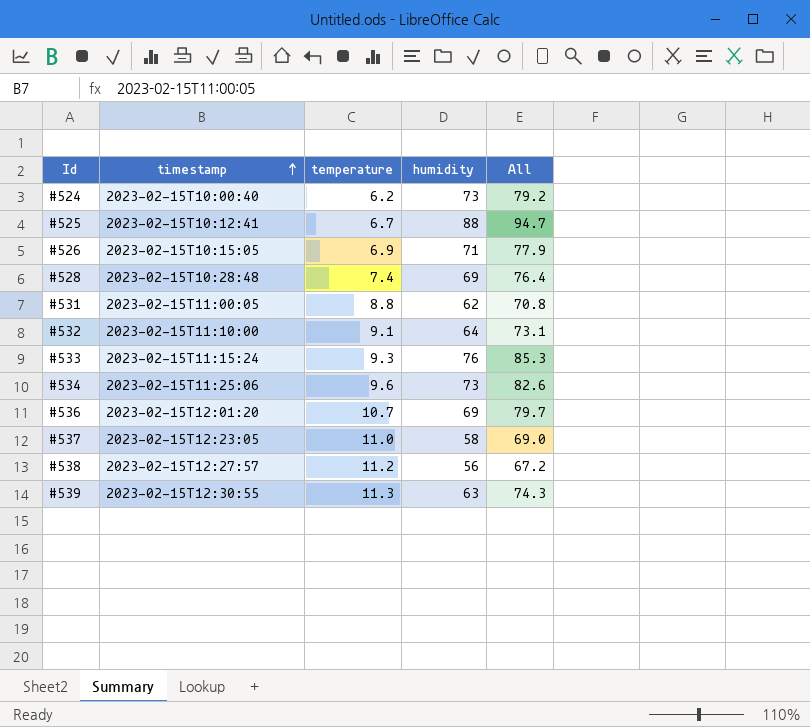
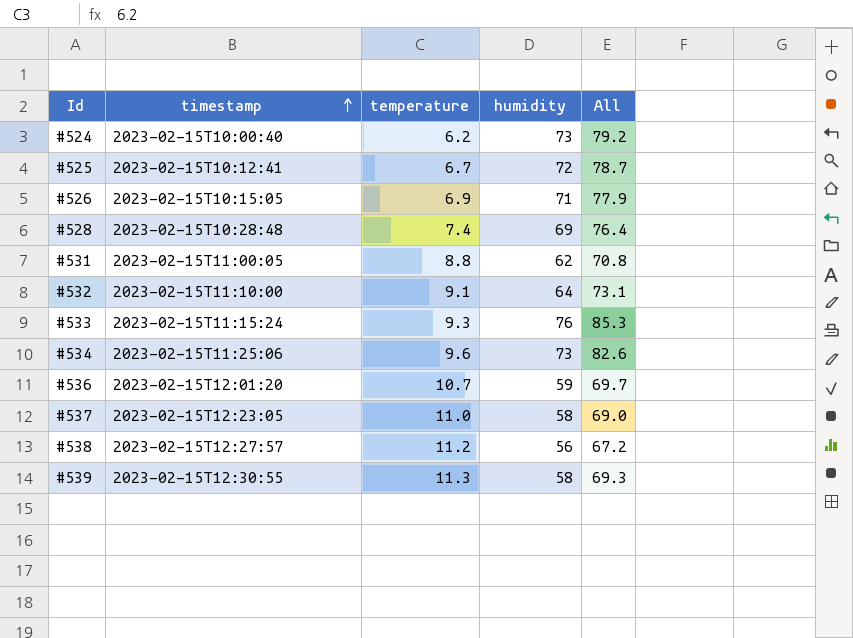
#525 | humidity: 88 -> 72
#525 | All: 94.7 -> 78.7
#536 | humidity: 69 -> 59
#536 | All: 79.7 -> 69.7
#539 | humidity: 63 -> 58
#539 | All: 74.3 -> 69.3

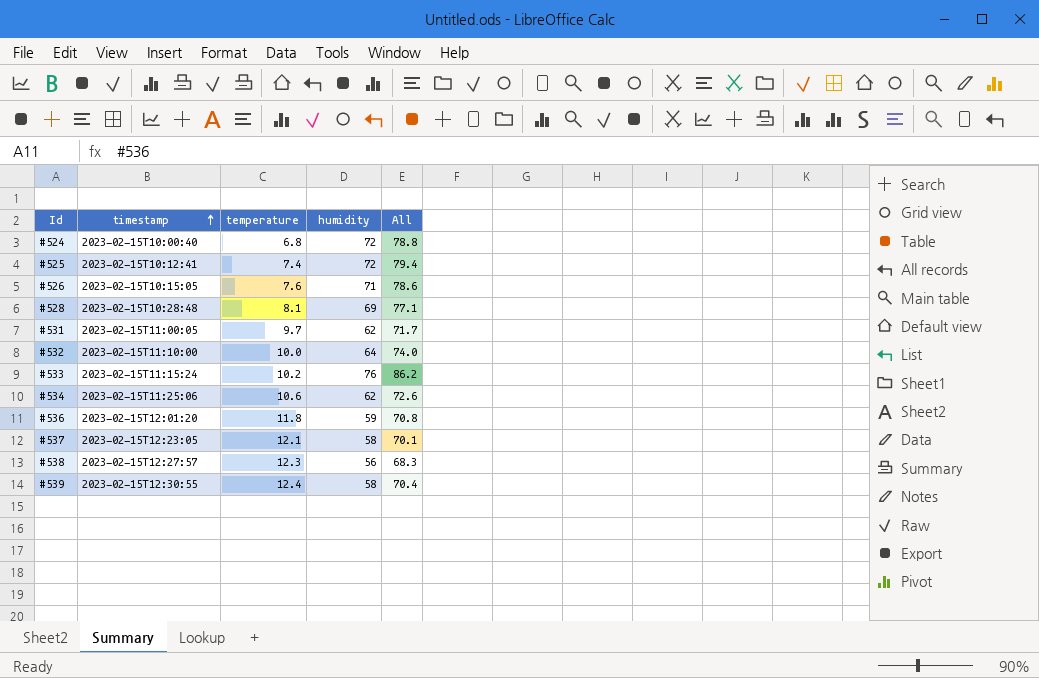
#524 | temperature: 6.2 -> 6.8
#524 | humidity: 73 -> 72
#524 | All: 79.2 -> 78.8
#525 | temperature: 6.7 -> 7.4
#525 | All: 78.7 -> 79.4
#526 | temperature: 6.9 -> 7.6
#526 | All: 77.9 -> 78.6
#528 | temperature: 7.4 -> 8.1
#528 | All: 76.4 -> 77.1
#531 | temperature: 8.8 -> 9.7
#531 | All: 70.8 -> 71.7
#532 | temperature: 9.1 -> 10.0
#532 | All: 73.1 -> 74.0
#533 | temperature: 9.3 -> 10.2
#533 | All: 85.3 -> 86.2
#534 | temperature: 9.6 -> 10.6
#534 | humidity: 73 -> 62
#534 | All: 82.6 -> 72.6
#536 | temperature: 10.7 -> 11.8
#536 | All: 69.7 -> 70.8
#537 | temperature: 11.0 -> 12.1
#537 | All: 69.0 -> 70.1
#538 | temperature: 11.2 -> 12.3
#538 | All: 67.2 -> 68.3
#539 | temperature: 11.3 -> 12.4
#539 | All: 69.3 -> 70.4

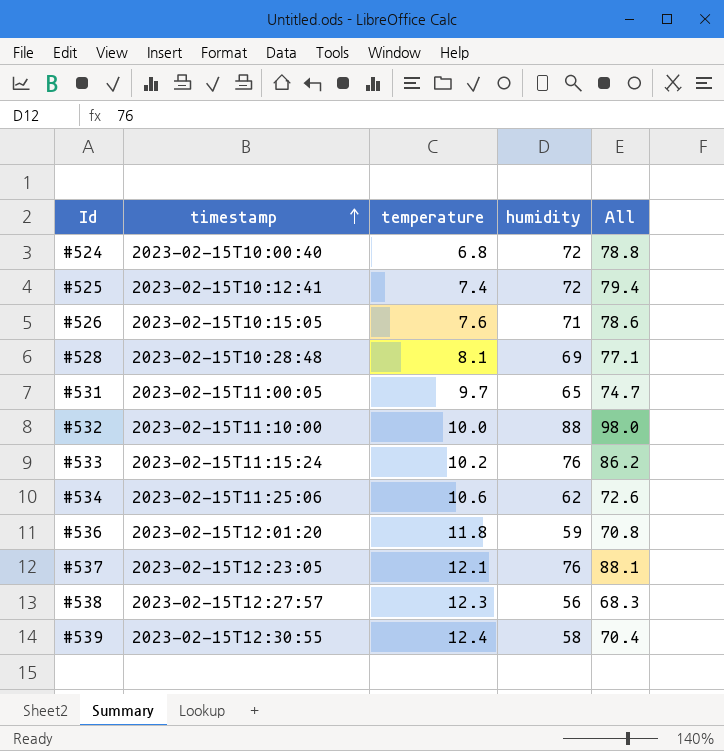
#531 | humidity: 62 -> 65
#531 | All: 71.7 -> 74.7
#532 | humidity: 64 -> 88
#532 | All: 74.0 -> 98.0
#537 | humidity: 58 -> 76
#537 | All: 70.1 -> 88.1

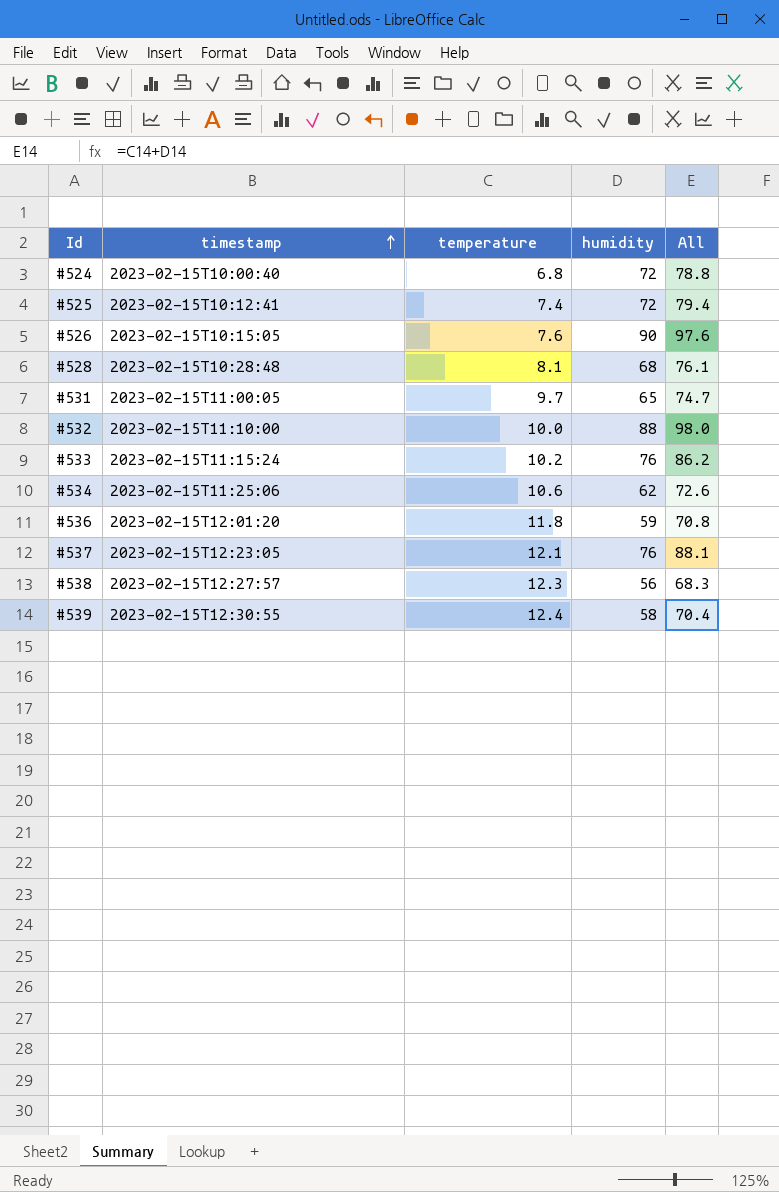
#526 | humidity: 71 -> 90
#526 | All: 78.6 -> 97.6
#528 | humidity: 69 -> 68
#528 | All: 77.1 -> 76.1

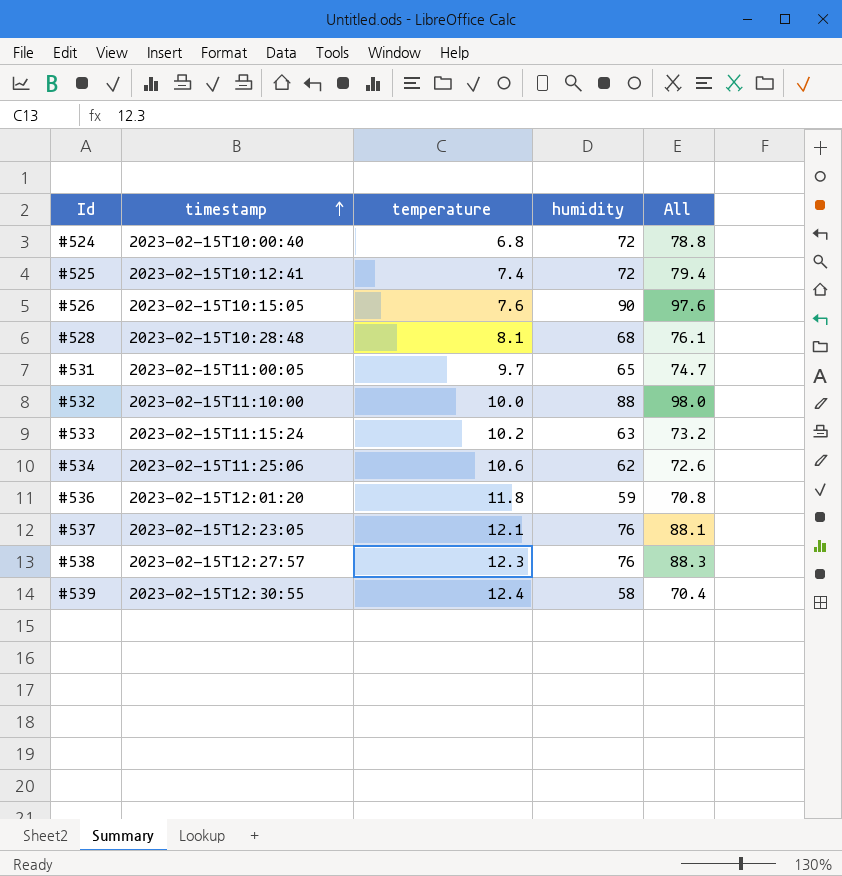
#533 | humidity: 76 -> 63
#533 | All: 86.2 -> 73.2
#538 | humidity: 56 -> 76
#538 | All: 68.3 -> 88.3

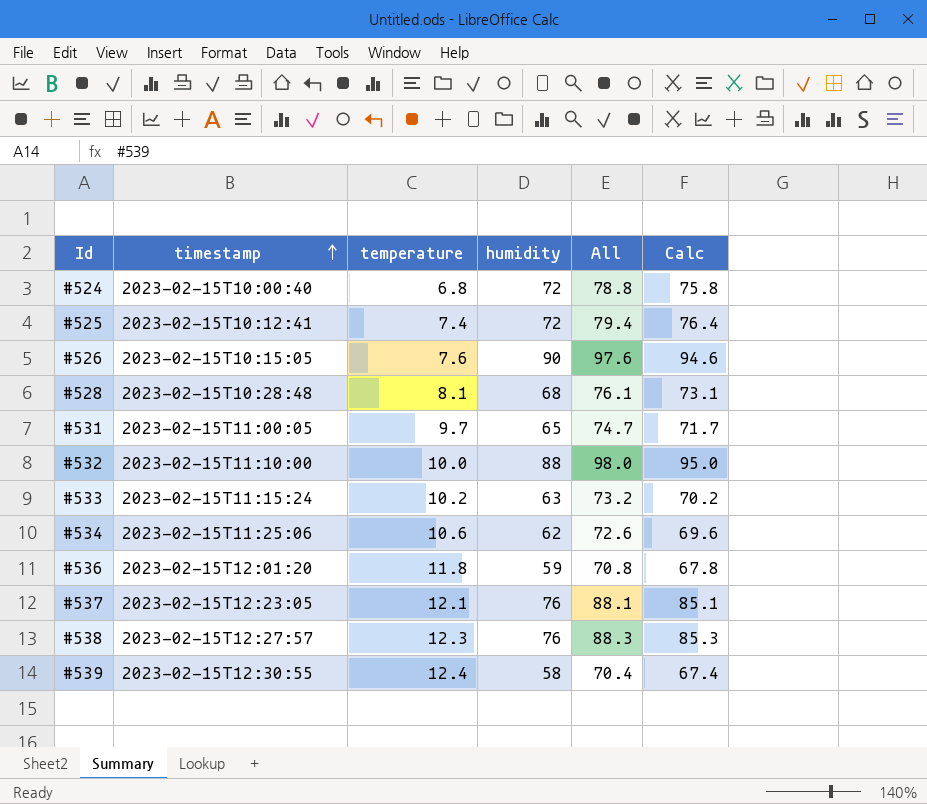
column Calc | formula: none -> [All] - 3

